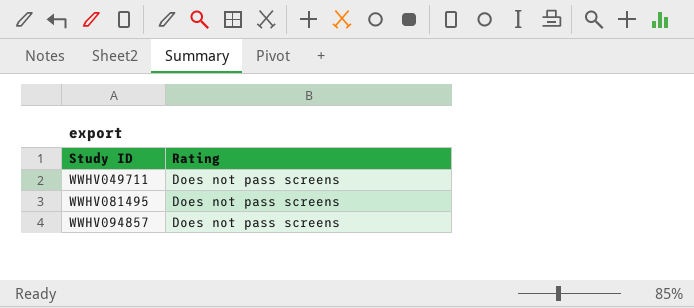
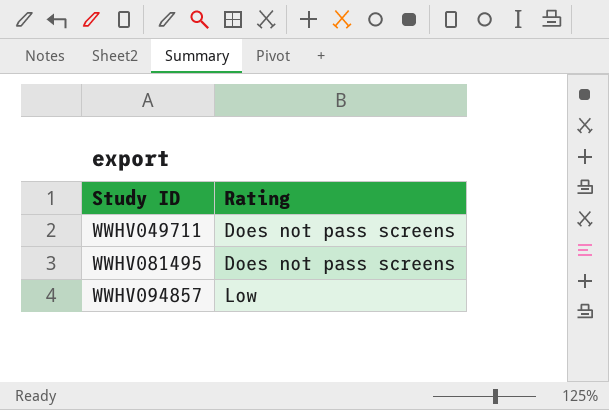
WWHV094857 | Rating: Does not pass screens -> Low

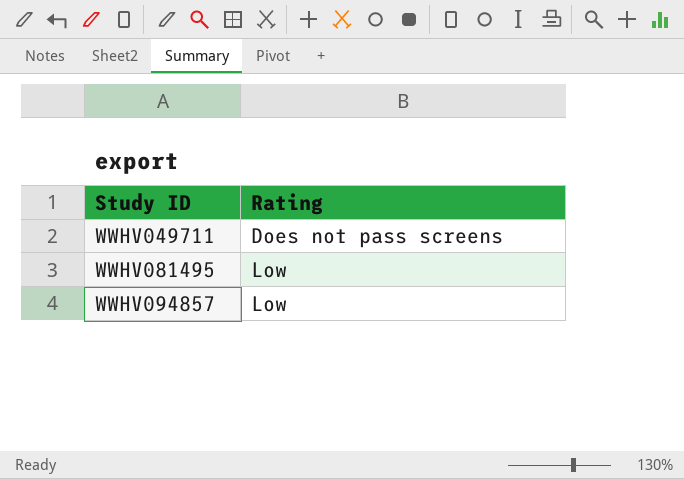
WWHV081495 | Rating: Does not pass screens -> Low

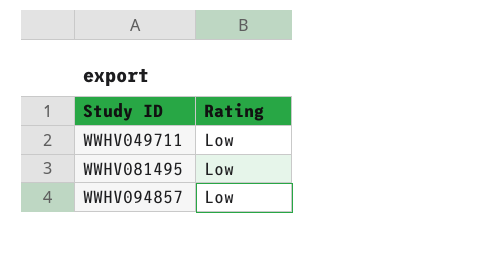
WWHV049711 | Rating: Does not pass screens -> Low

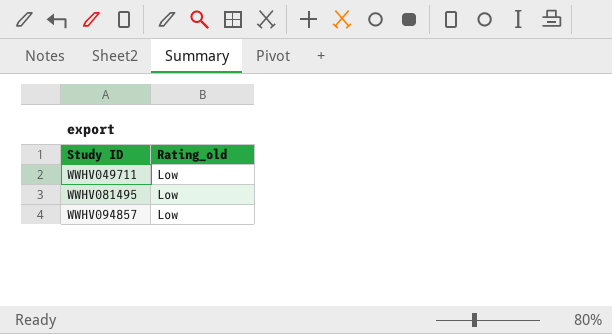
column name: Rating -> Rating_old

